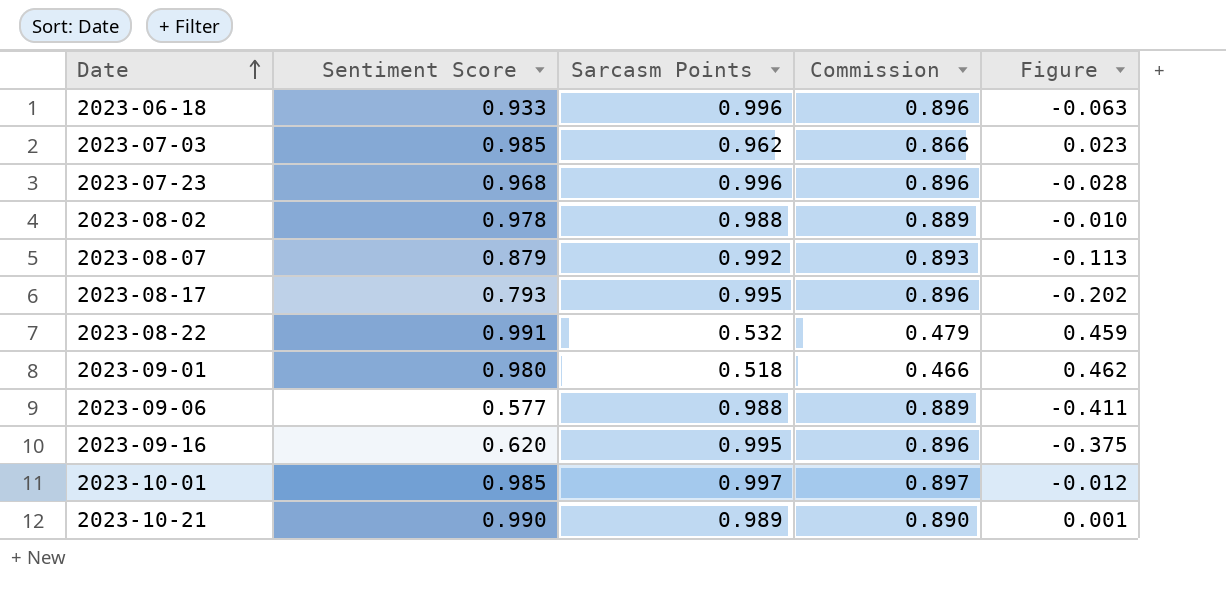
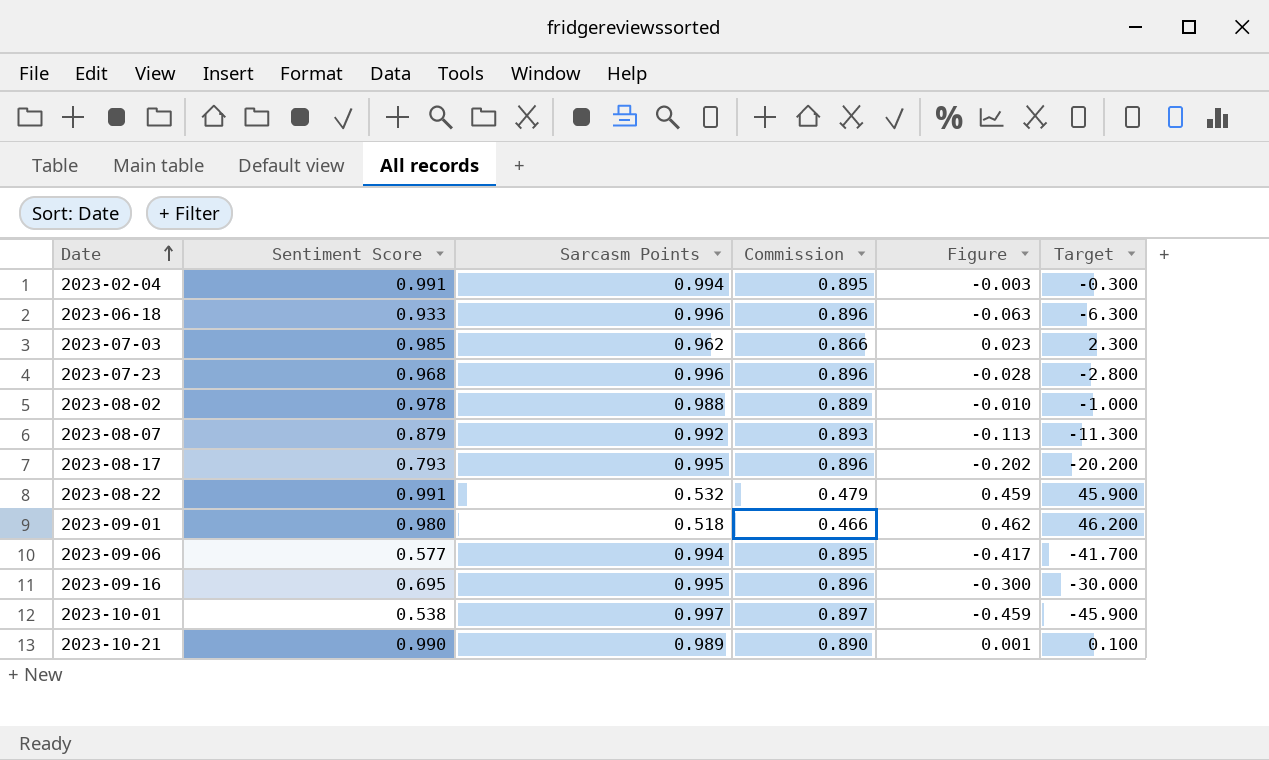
column Target | formula: none -> [Figure] * 100
row 2023-02-04: none -> 0.991 | 0.994 | 0.895 | -0.003 | -0.300
2023-09-06 | Sarcasm Points: 0.988 -> 0.994
2023-09-06 | Commission: 0.889 -> 0.895
2023-09-06 | Figure: -0.411 -> -0.417
2023-09-16 | Sentiment Score: 0.620 -> 0.695
2023-09-16 | Figure: -0.375 -> -0.300
2023-10-01 | Sentiment Score: 0.985 -> 0.538
2023-10-01 | Figure: -0.012 -> -0.459

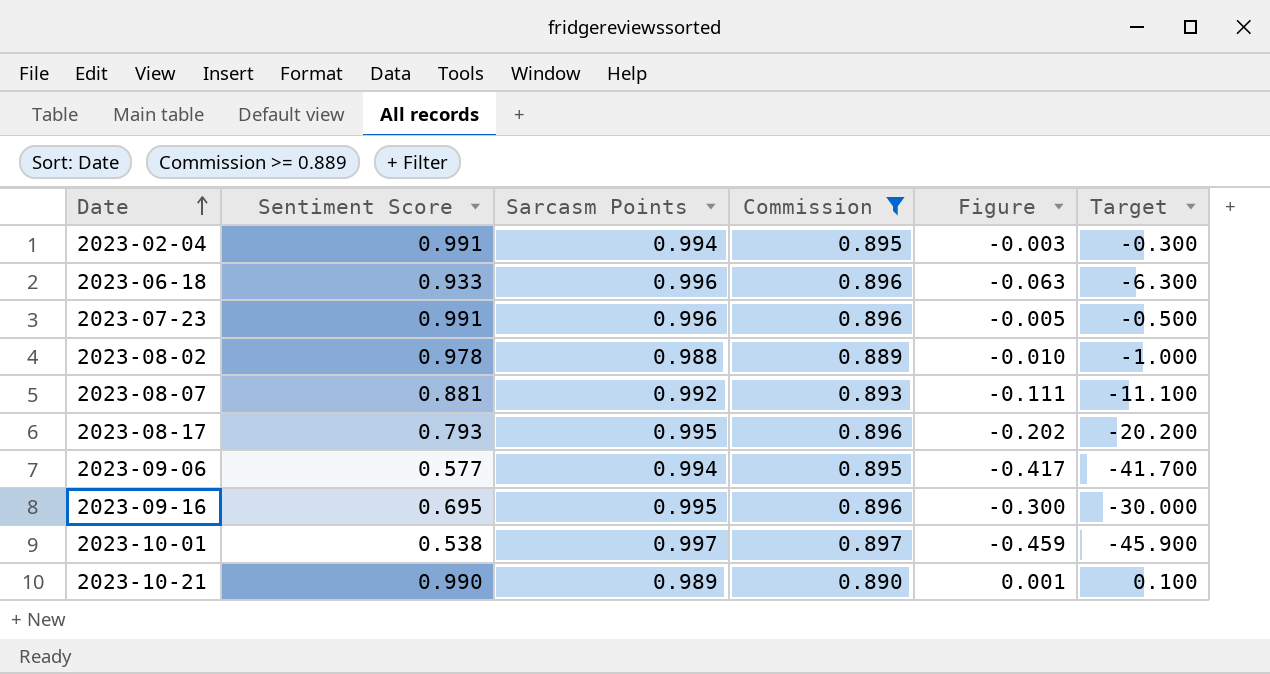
filter: none -> Commission >= 0.889
2023-07-23 | Sentiment Score: 0.968 -> 0.991
2023-07-23 | Figure: -0.028 -> -0.005
2023-07-23 | Target: -2.800 -> -0.500
2023-08-07 | Sentiment Score: 0.879 -> 0.881
2023-08-07 | Figure: -0.113 -> -0.111
2023-08-07 | Target: -11.300 -> -11.100

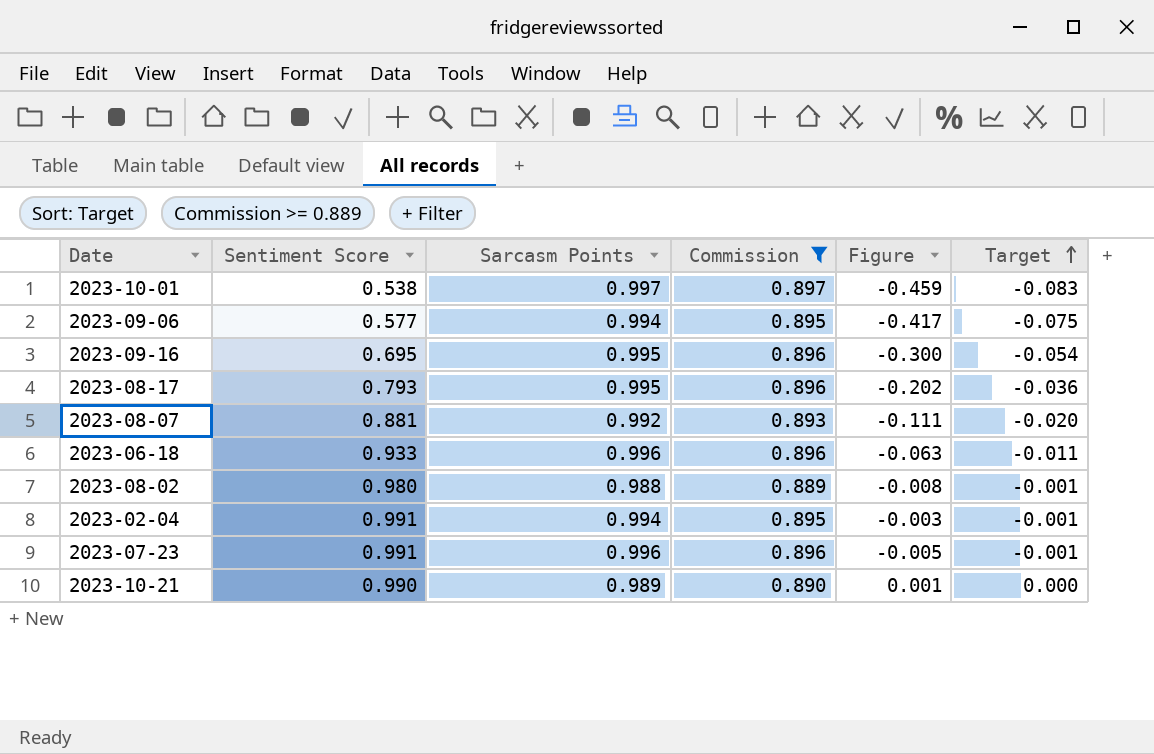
row order: Date ascending -> Target ascending
column Target | formula: [Figure] * 100 -> [Figure] * 0.18
2023-08-02 | Sentiment Score: 0.978 -> 0.980
2023-08-02 | Figure: -0.010 -> -0.008

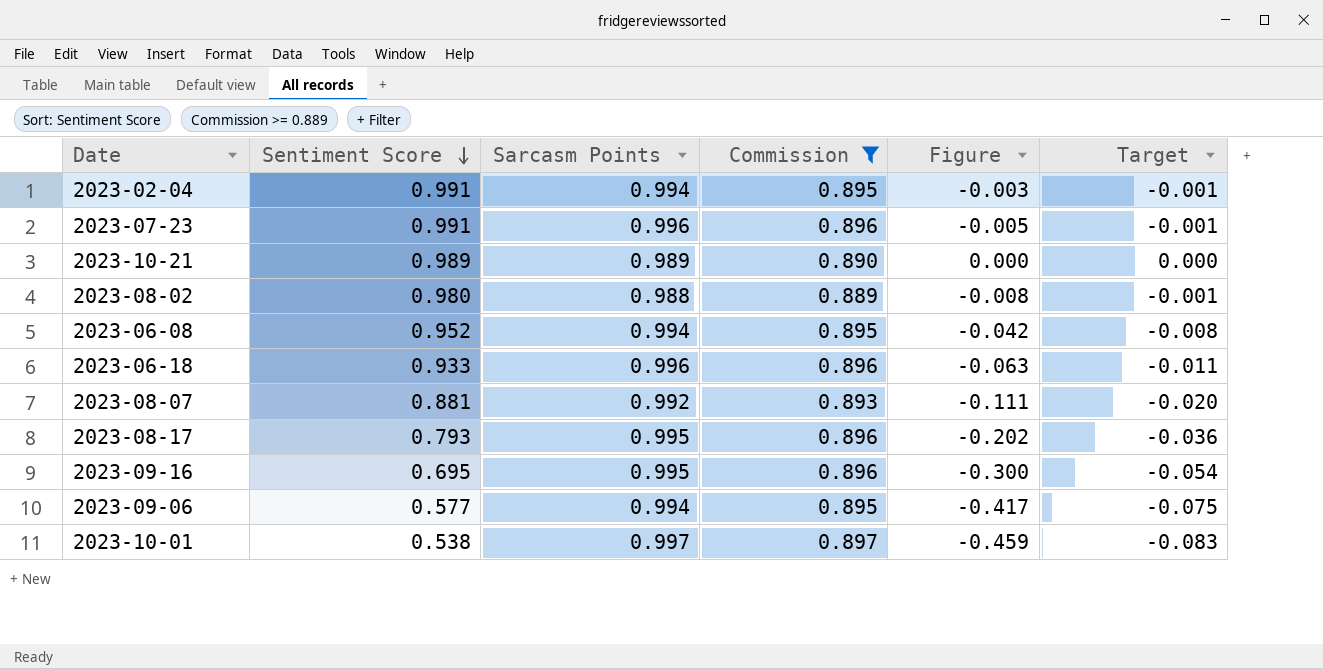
row order: Target ascending -> Sentiment Score descending
2023-10-21 | Sentiment Score: 0.990 -> 0.989
2023-10-21 | Figure: 0.001 -> 0.000
row 2023-06-08: none -> 0.952 | 0.994 | 0.895 | -0.042 | -0.008

